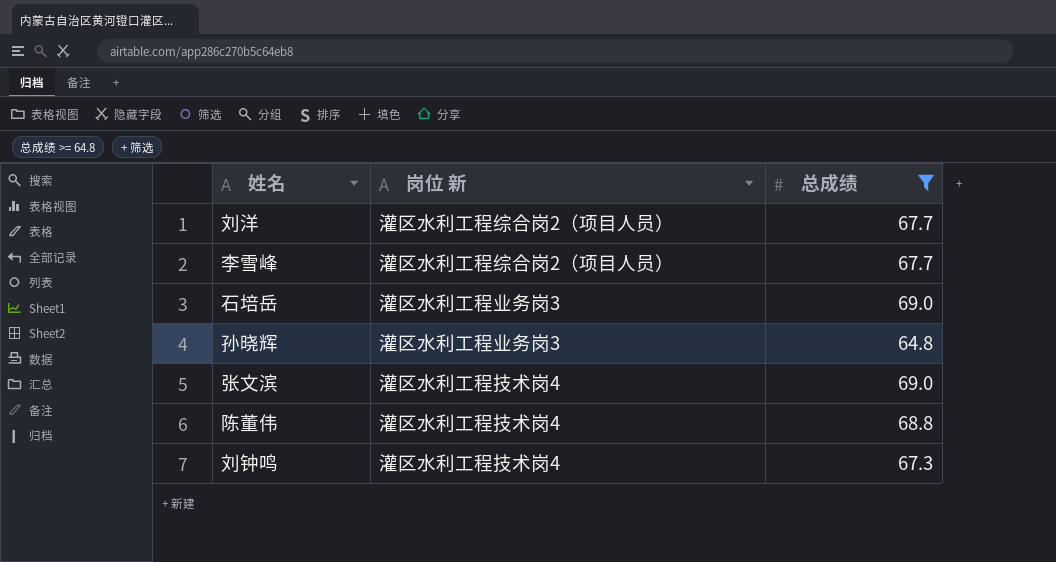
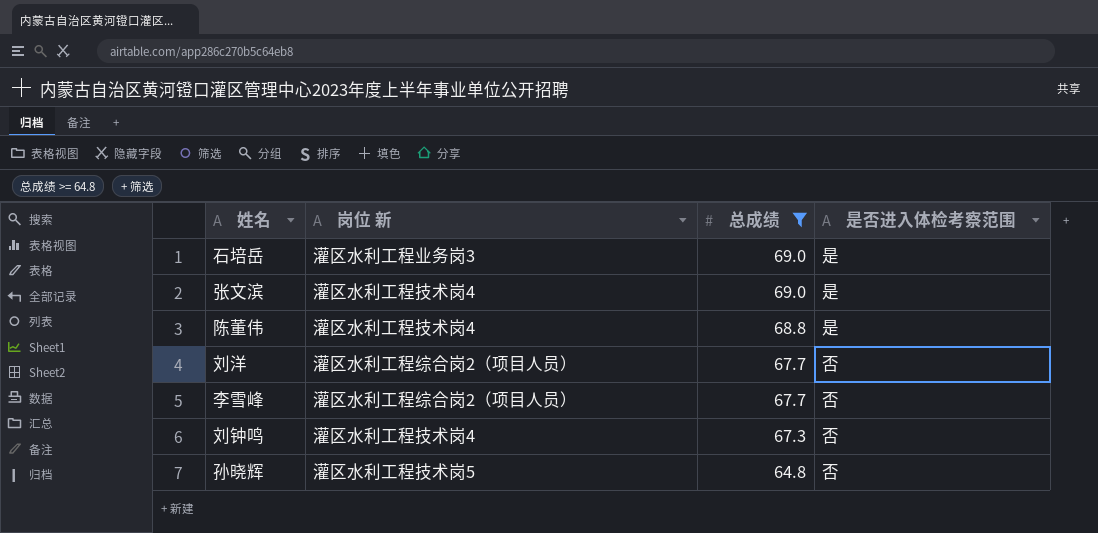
row order: none -> 总成绩 descending
column 是否进入体检考察范围 | position: none -> 4
孙晓辉 | 岗位 新: 灌区水利工程业务岗3 -> 灌区水利工程技术岗5

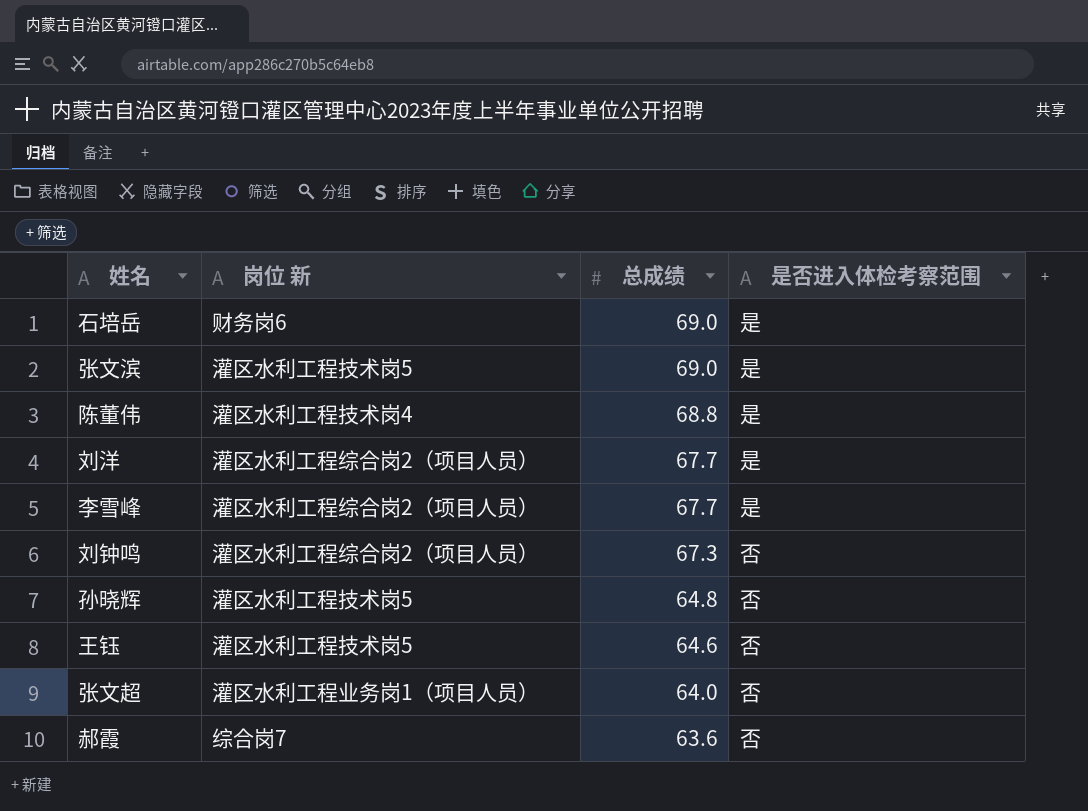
filter: 总成绩 >= 64.8 -> none
石培岳 | 岗位 新: 灌区水利工程业务岗3 -> 财务岗6
张文滨 | 岗位 新: 灌区水利工程技术岗4 -> 灌区水利工程技术岗5
刘洋 | 是否进入体检考察范围: 否 -> 是
李雪峰 | 是否进入体检考察范围: 否 -> 是
刘钟鸣 | 岗位 新: 灌区水利工程技术岗4 -> 灌区水利工程综合岗2（项目人员）

